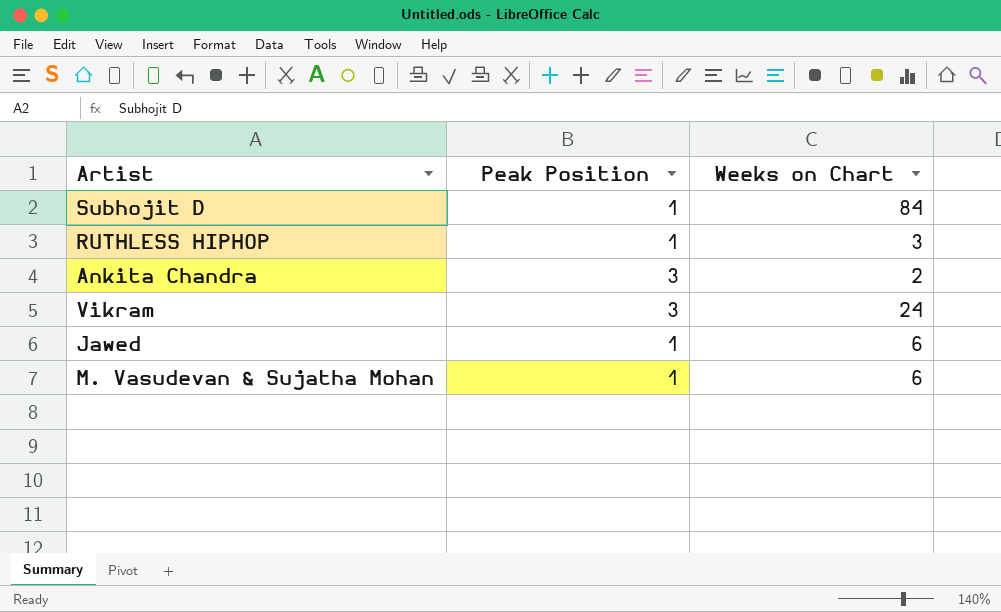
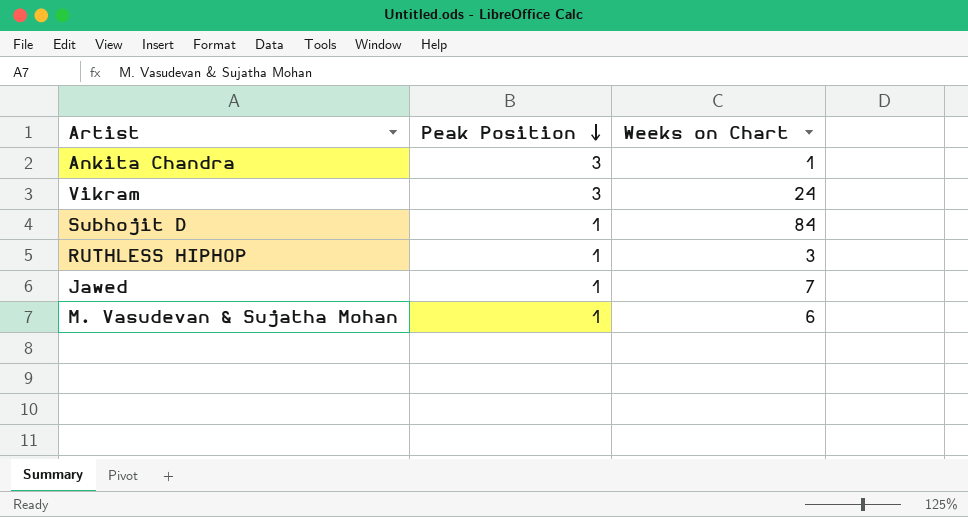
row order: none -> Peak Position descending
Ankita Chandra | Weeks on Chart: 2 -> 1
Jawed | Weeks on Chart: 6 -> 7

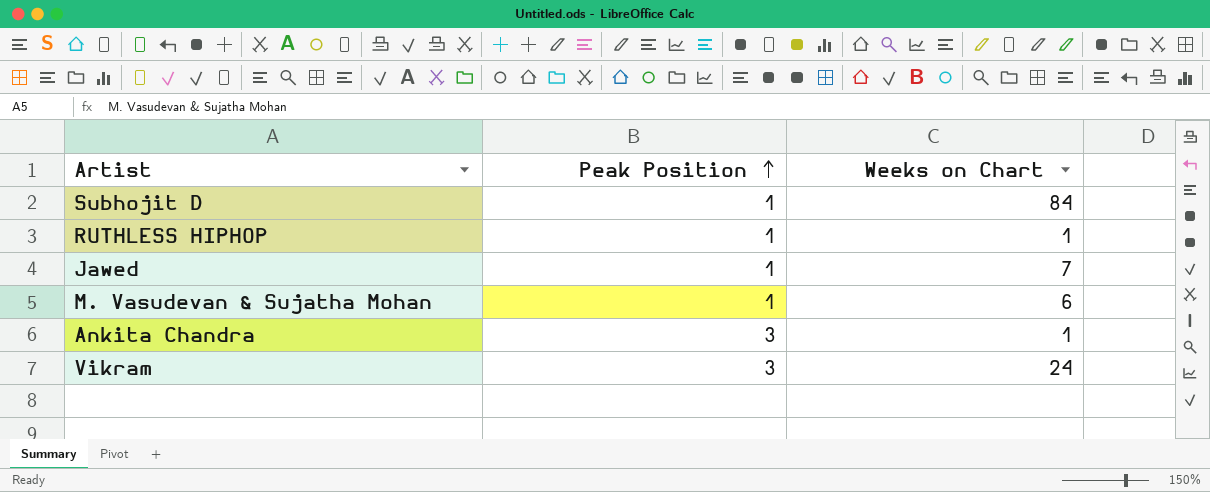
row order: Peak Position descending -> Peak Position ascending
RUTHLESS HIPHOP | Weeks on Chart: 3 -> 1

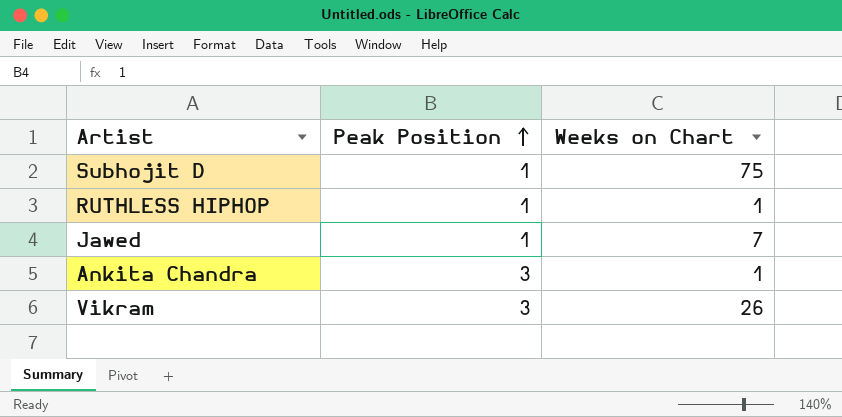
row M. Vasudevan & Sujatha Mohan: 1 | 6 -> none
Subhojit D | Weeks on Chart: 84 -> 75
Vikram | Weeks on Chart: 24 -> 26

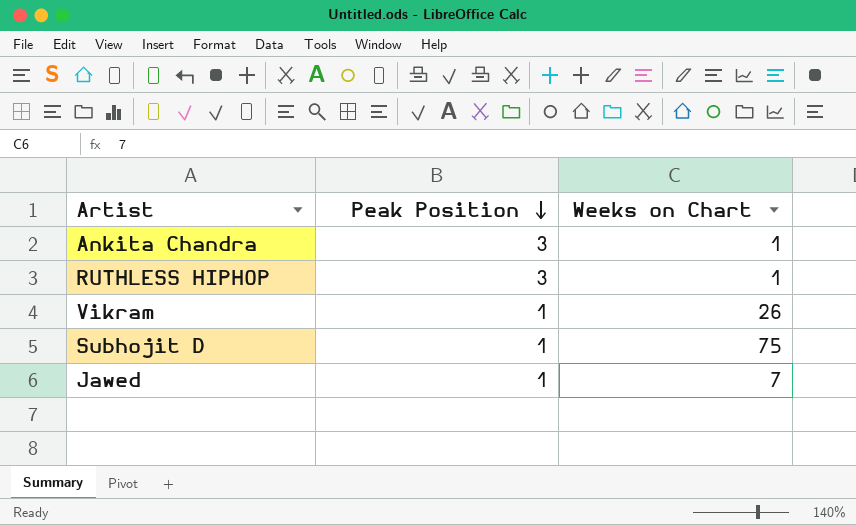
row order: Peak Position ascending -> Peak Position descending
RUTHLESS HIPHOP | Peak Position: 1 -> 3
Vikram | Peak Position: 3 -> 1

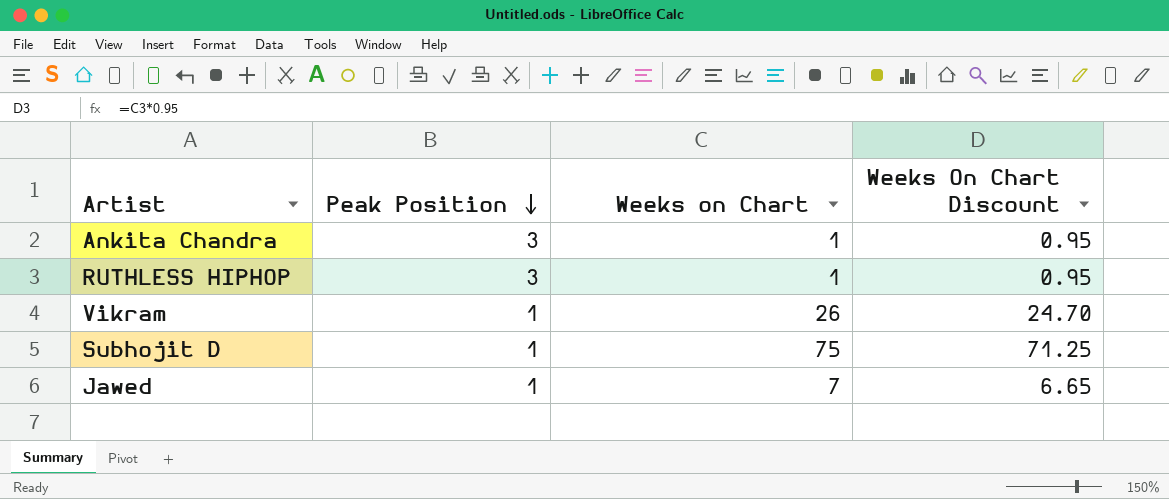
column Weeks On Chart Discount | formula: none -> [Weeks on Chart] * 0.95

